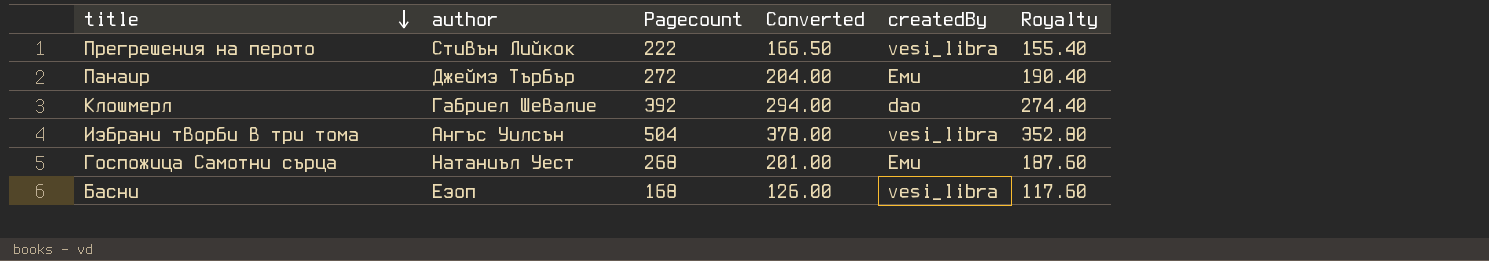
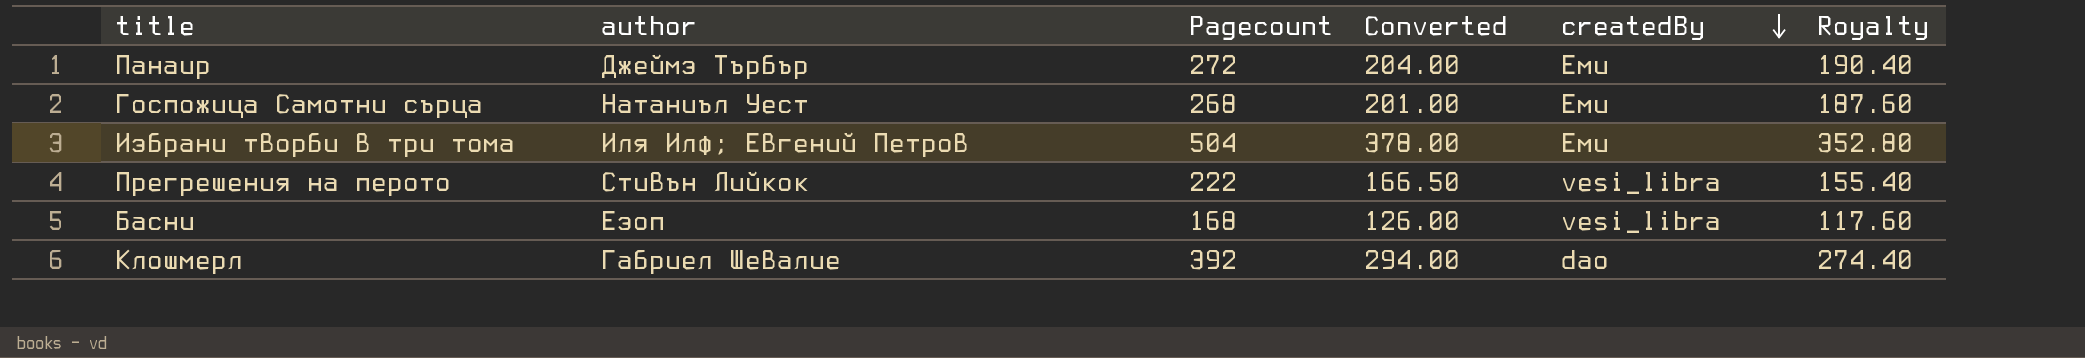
row order: title descending -> createdBy descending
Избрани творби в три тома | author: Ангъс Уилсън -> Иля Илф; Евгений Петров
Избрани творби в три тома | createdBy: vesi_libra -> Еми

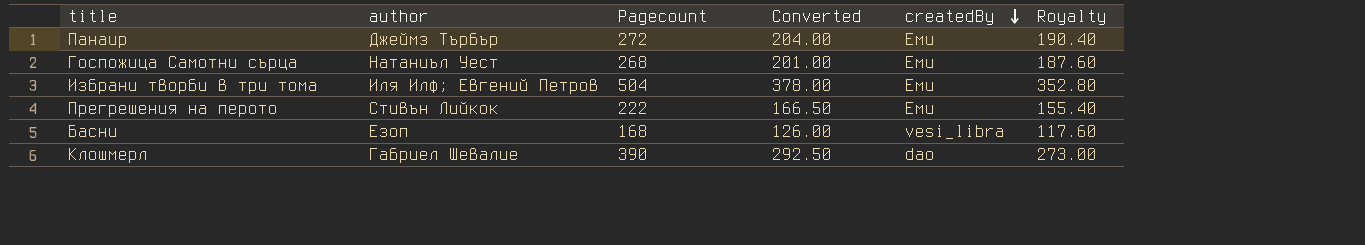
Прегрешения на перото | createdBy: vesi_libra -> Еми
Клошмерл | Pagecount: 392 -> 390
Клошмерл | Converted: 294.00 -> 292.50
Клошмерл | Royalty: 274.40 -> 273.00

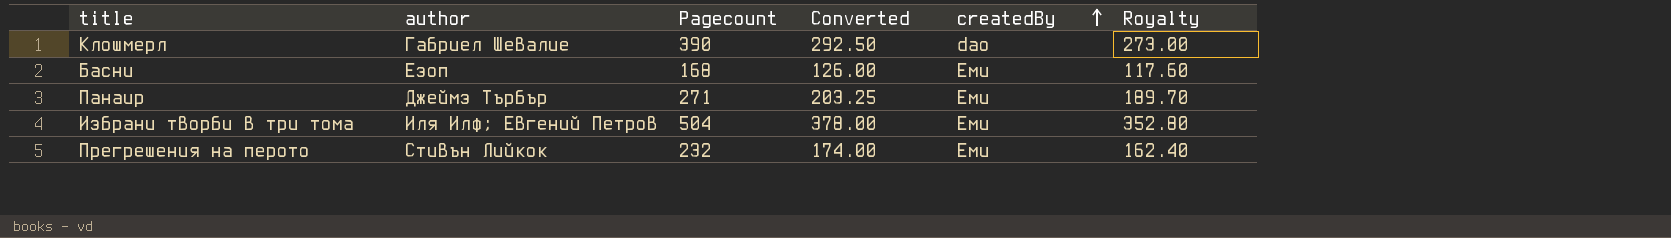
row order: createdBy descending -> createdBy ascending
row Госпожица Самотни сърца: Натаниъл Уест | 268 | 201.00 | Еми | 187.60 -> none
Басни | createdBy: vesi_libra -> Еми
Панаир | Pagecount: 272 -> 271
Панаир | Converted: 204.00 -> 203.25
Панаир | Royalty: 190.40 -> 189.70
Прегрешения на перото | Pagecount: 222 -> 232
Прегрешения на перото | Converted: 166.50 -> 174.00
Прегрешения на перото | Royalty: 155.40 -> 162.40

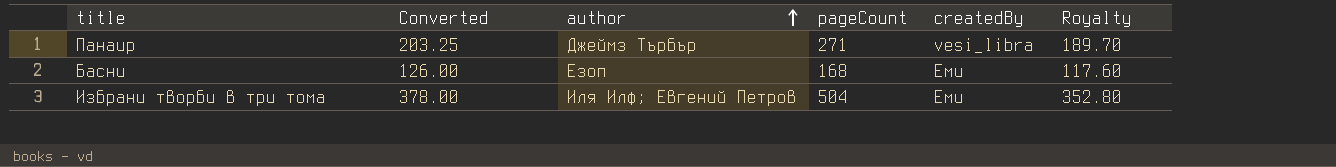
row order: createdBy ascending -> author ascending
column Converted | position: 4 -> 2
column name: Pagecount -> pageCount
row Клошмерл: Габриел Шевалие | 390 | 292.50 | dao | 273.00 -> none
row Прегрешения на перото: Стивън Лийкок | 232 | 174.00 | Еми | 162.40 -> none
Панаир | createdBy: Еми -> vesi_libra

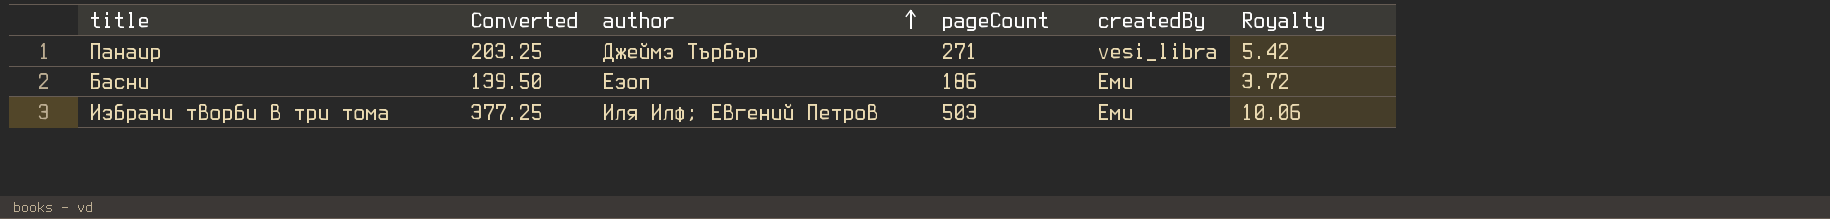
column Royalty | formula: [pageCount] * 0.7 -> [pageCount] * 0.02
Басни | Converted: 126.00 -> 139.50
Басни | pageCount: 168 -> 186
Избрани творби в три тома | Converted: 378.00 -> 377.25
Избрани творби в три тома | pageCount: 504 -> 503

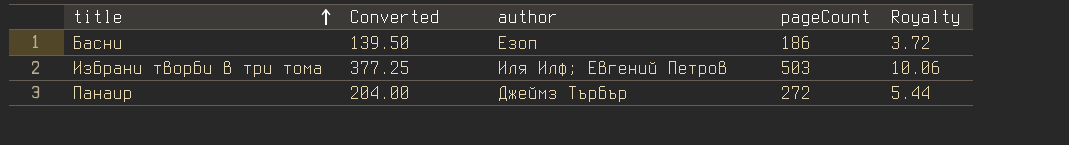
row order: author ascending -> title ascending
column createdBy | position: 5 -> none
Панаир | Converted: 203.25 -> 204.00
Панаир | pageCount: 271 -> 272
Панаир | Royalty: 5.42 -> 5.44

